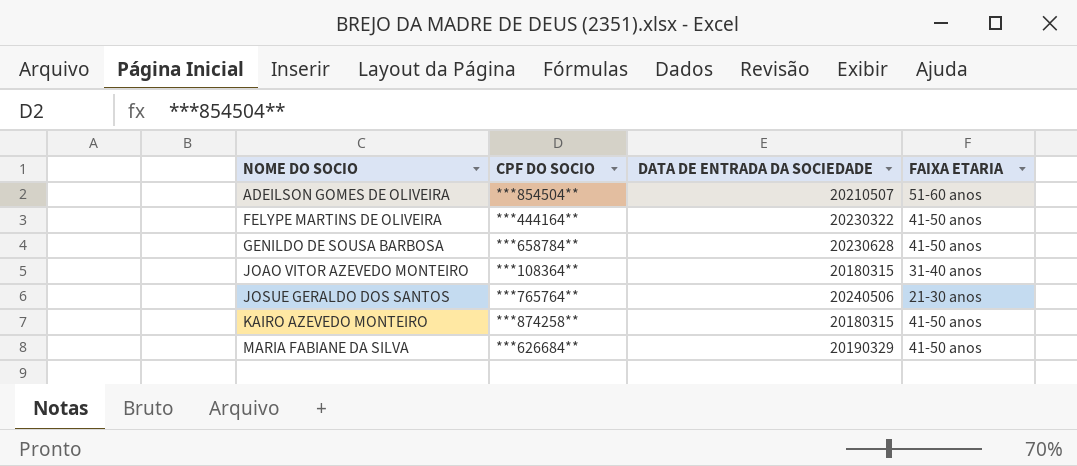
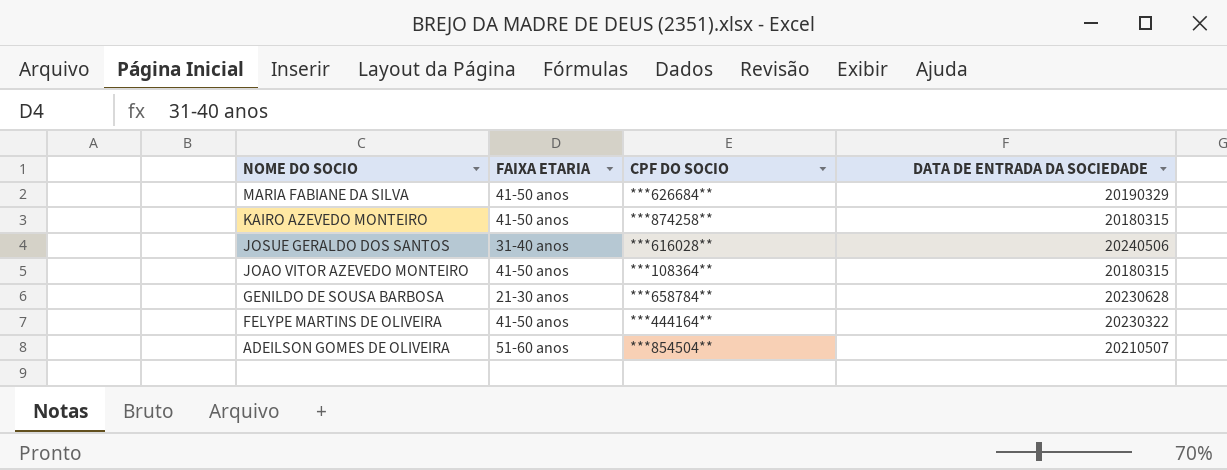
row order: NOME DO SOCIO ascending -> NOME DO SOCIO descending
column FAIXA ETARIA | position: 4 -> 2
JOSUE GERALDO DOS SANTOS | FAIXA ETARIA: 21-30 anos -> 31-40 anos
JOSUE GERALDO DOS SANTOS | CPF DO SOCIO: ***765764** -> ***616028**
JOAO VITOR AZEVEDO MONTEIRO | FAIXA ETARIA: 31-40 anos -> 41-50 anos
GENILDO DE SOUSA BARBOSA | FAIXA ETARIA: 41-50 anos -> 21-30 anos

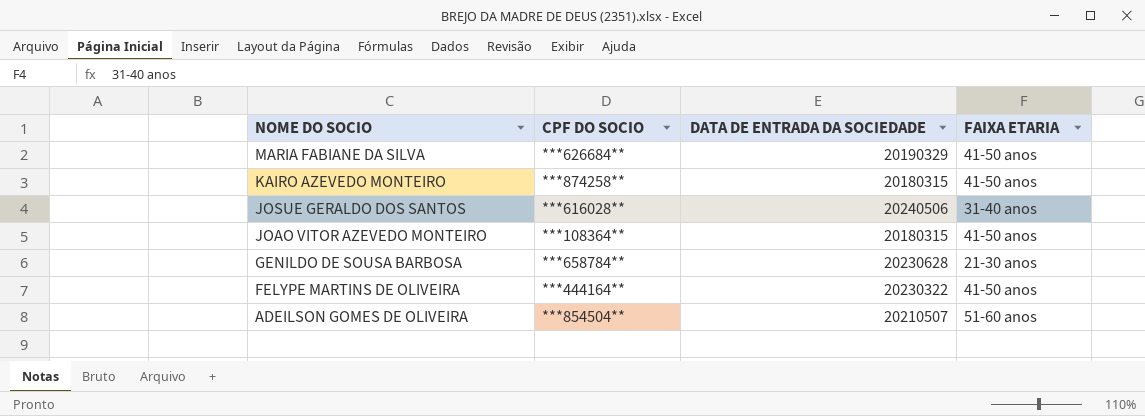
column FAIXA ETARIA | position: 2 -> 4

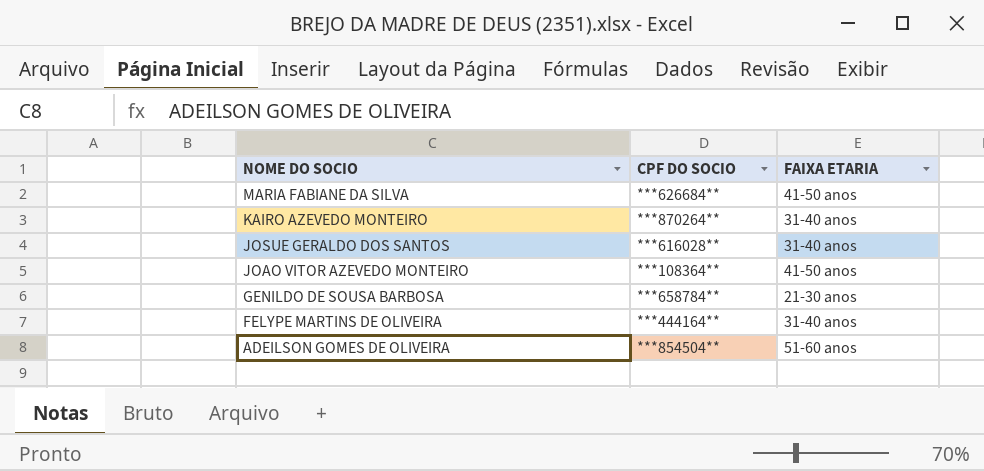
column DATA DE ENTRADA DA SOCIEDADE | position: 3 -> none
KAIRO AZEVEDO MONTEIRO | CPF DO SOCIO: ***874258** -> ***870264**
KAIRO AZEVEDO MONTEIRO | FAIXA ETARIA: 41-50 anos -> 31-40 anos
FELYPE MARTINS DE OLIVEIRA | FAIXA ETARIA: 41-50 anos -> 31-40 anos

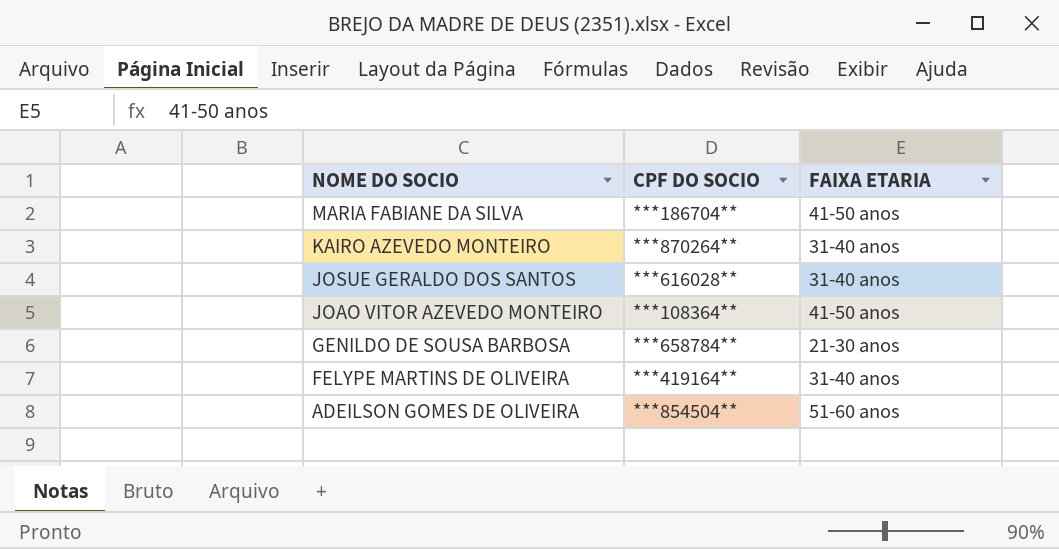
MARIA FABIANE DA SILVA | CPF DO SOCIO: ***626684** -> ***186704**
FELYPE MARTINS DE OLIVEIRA | CPF DO SOCIO: ***444164** -> ***419164**

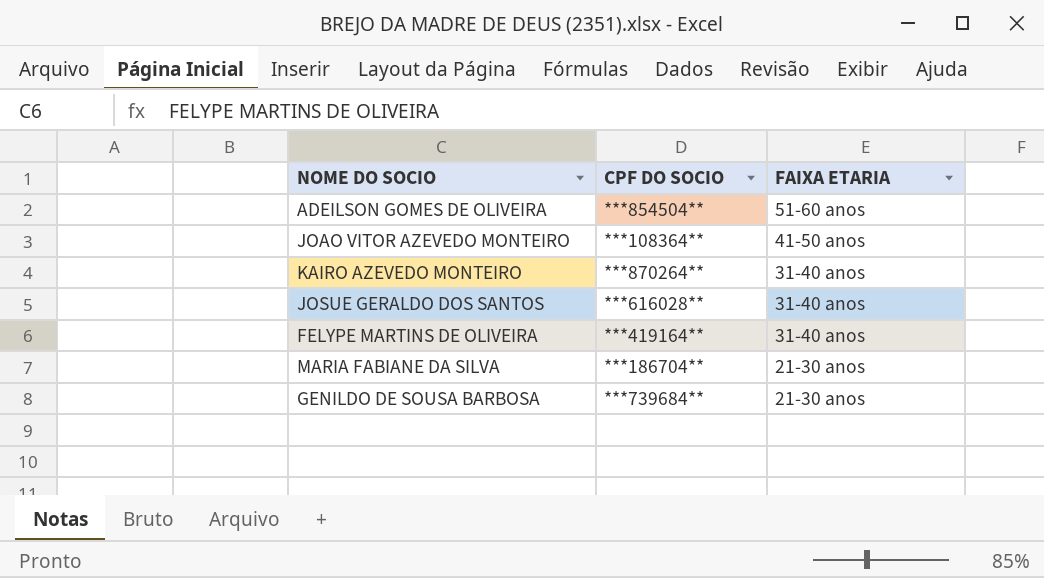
row order: NOME DO SOCIO descending -> FAIXA ETARIA descending
MARIA FABIANE DA SILVA | FAIXA ETARIA: 41-50 anos -> 21-30 anos
GENILDO DE SOUSA BARBOSA | CPF DO SOCIO: ***658784** -> ***739684**

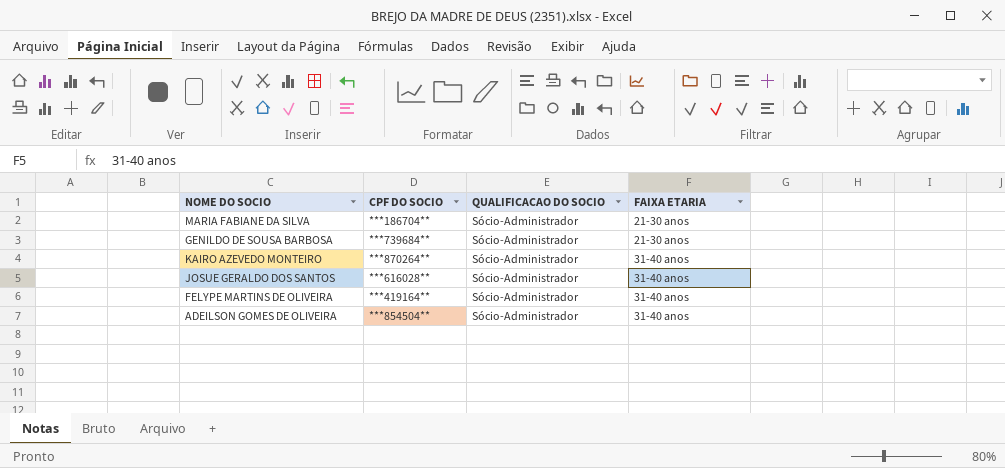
row order: FAIXA ETARIA descending -> FAIXA ETARIA ascending
column QUALIFICACAO DO SOCIO | position: none -> 3
row JOAO VITOR AZEVEDO MONTEIRO: ***108364** | 41-50 anos -> none
ADEILSON GOMES DE OLIVEIRA | FAIXA ETARIA: 51-60 anos -> 31-40 anos

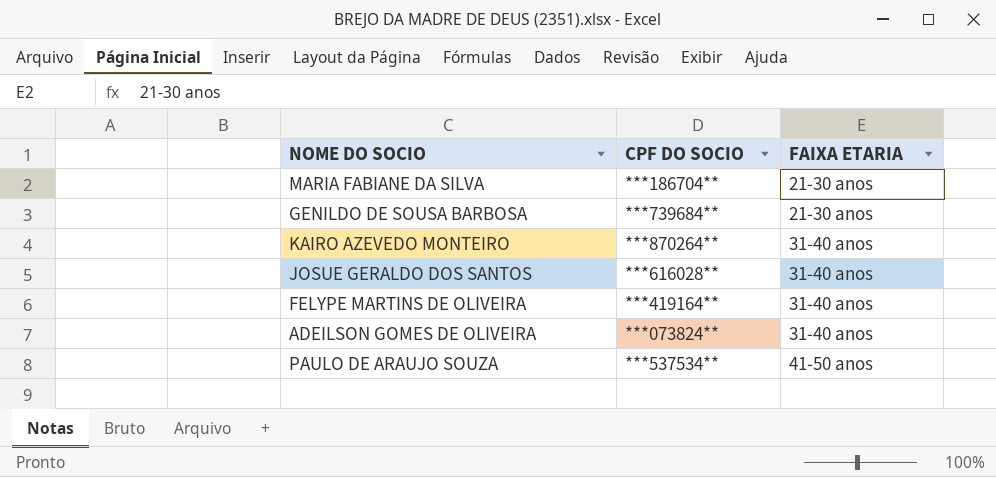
column QUALIFICACAO DO SOCIO | position: 3 -> none
ADEILSON GOMES DE OLIVEIRA | CPF DO SOCIO: ***854504** -> ***073824**
row PAULO DE ARAUJO SOUZA: none -> ***537534** | 41-50 anos

